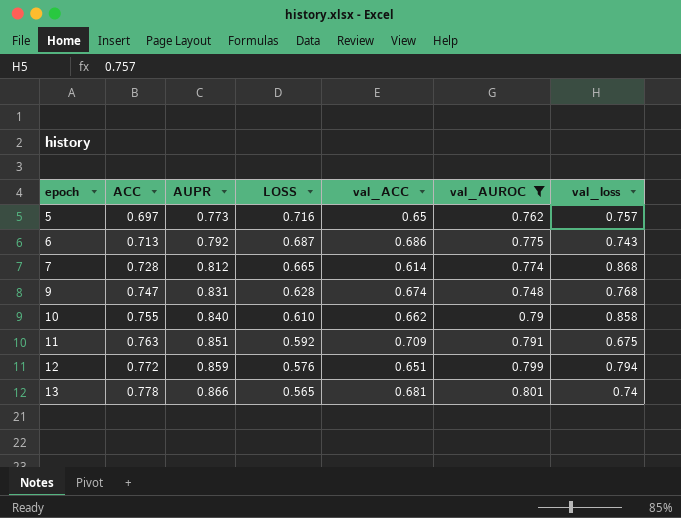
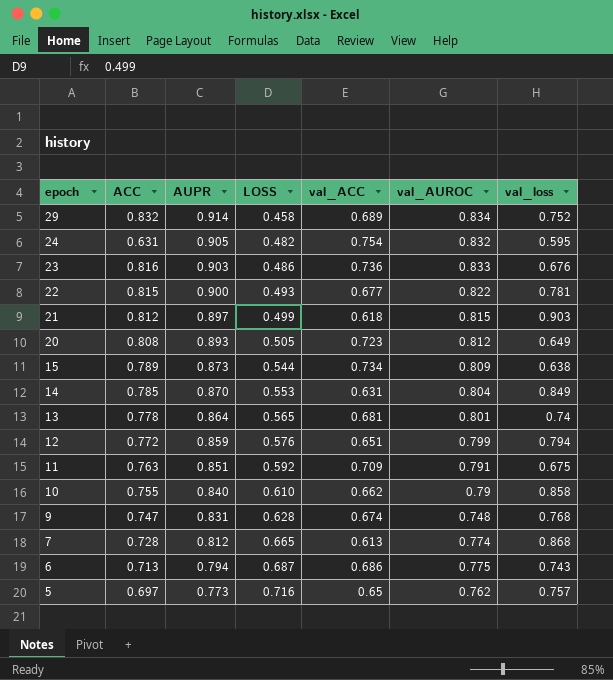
filter: val_AUROC <= 0.801 -> none
row order: epoch ascending -> epoch descending
13 | AUPR: 0.866 -> 0.864
7 | val_ACC: 0.614 -> 0.613
6 | AUPR: 0.792 -> 0.794

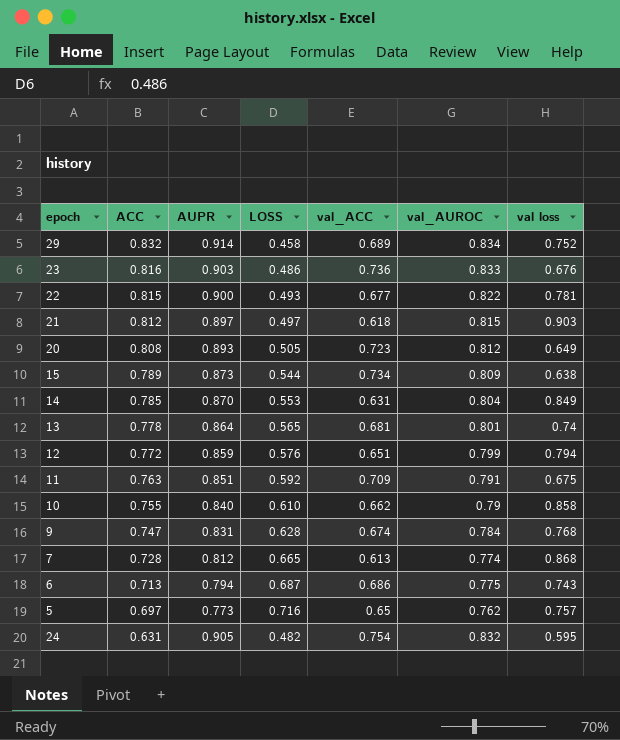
row order: epoch descending -> ACC descending
column name: val_loss -> val loss
21 | LOSS: 0.499 -> 0.497
9 | val_AUROC: 0.748 -> 0.784

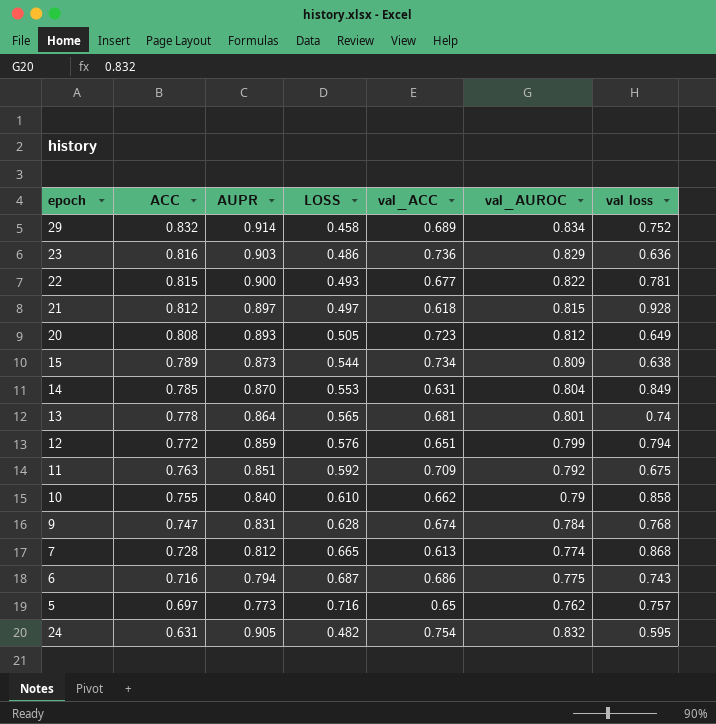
23 | val_AUROC: 0.833 -> 0.829
23 | val loss: 0.676 -> 0.636
21 | val loss: 0.903 -> 0.928
11 | val_AUROC: 0.791 -> 0.792
6 | ACC: 0.713 -> 0.716

